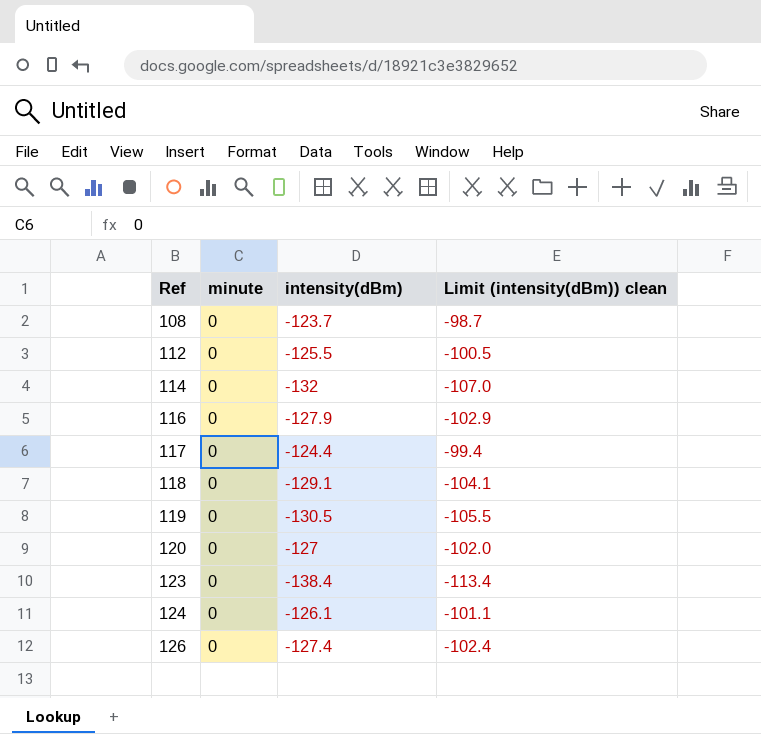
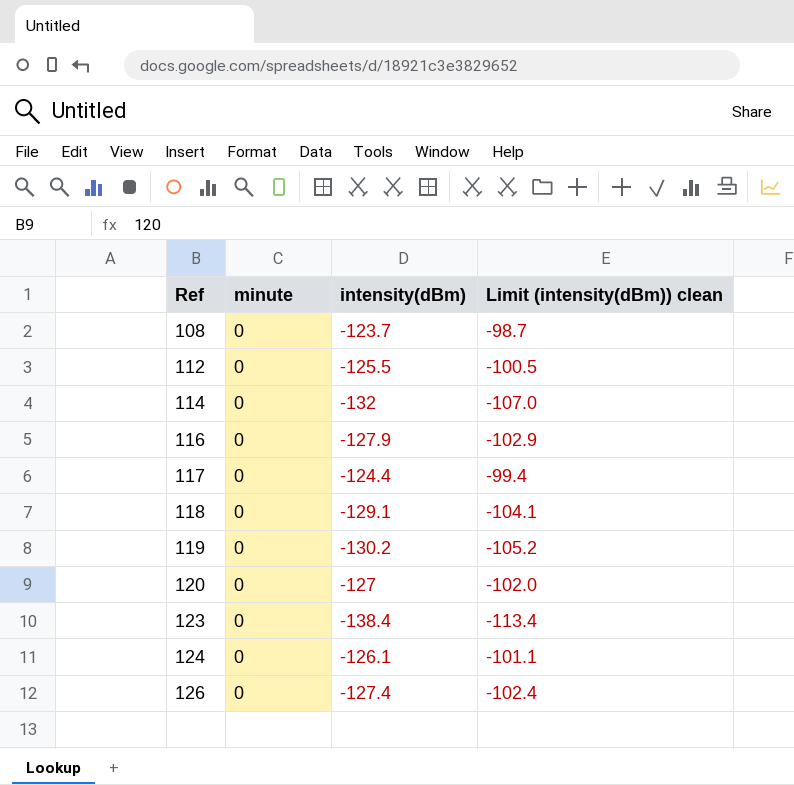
119 | intensity(dBm): -130.5 -> -130.2
119 | Limit (intensity(dBm)) clean: -105.5 -> -105.2

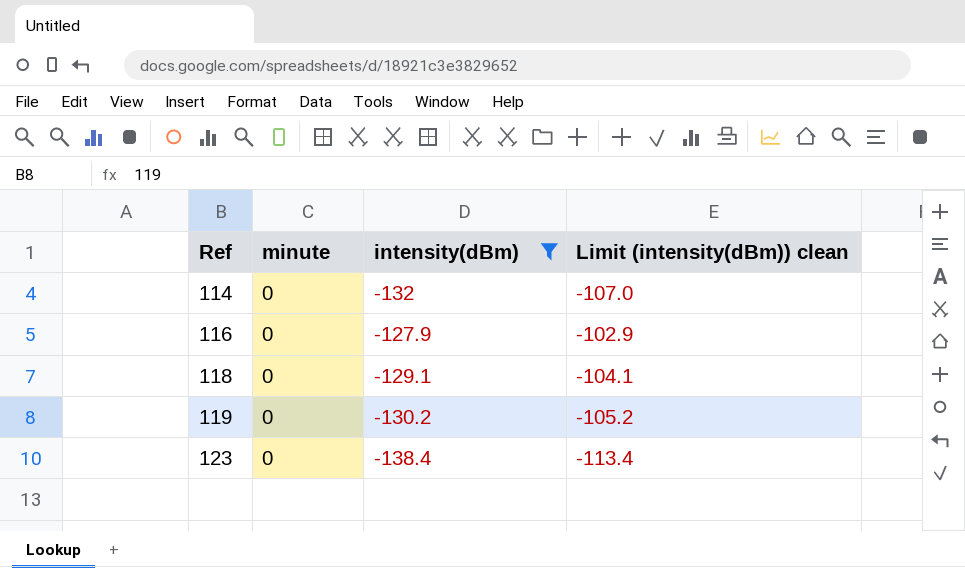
filter: none -> intensity(dBm) <= -127.9

